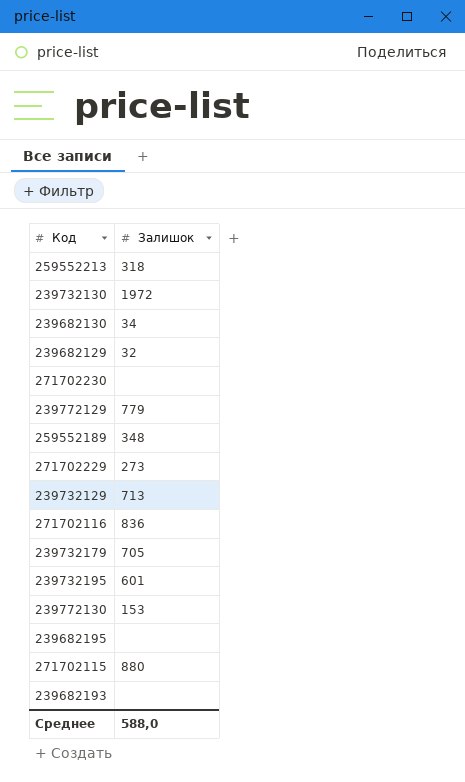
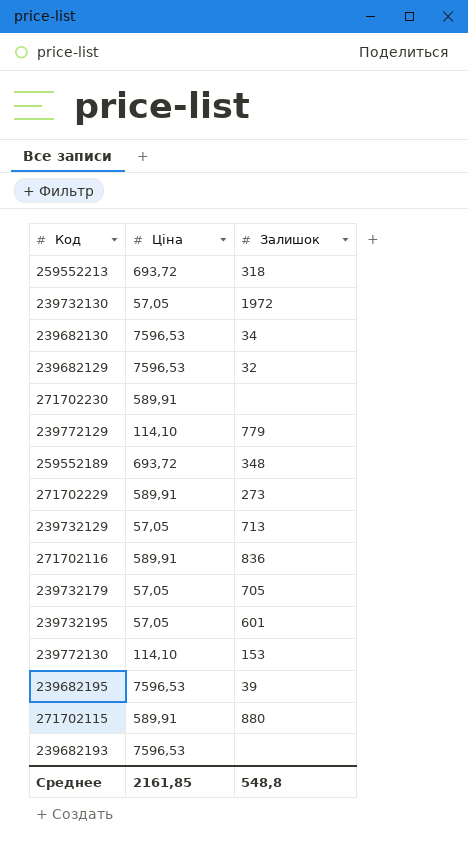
column Ціна | position: none -> 2
239682195 | Залишок: none -> 39
Среднее | Залишок: 588,0 -> 548,8

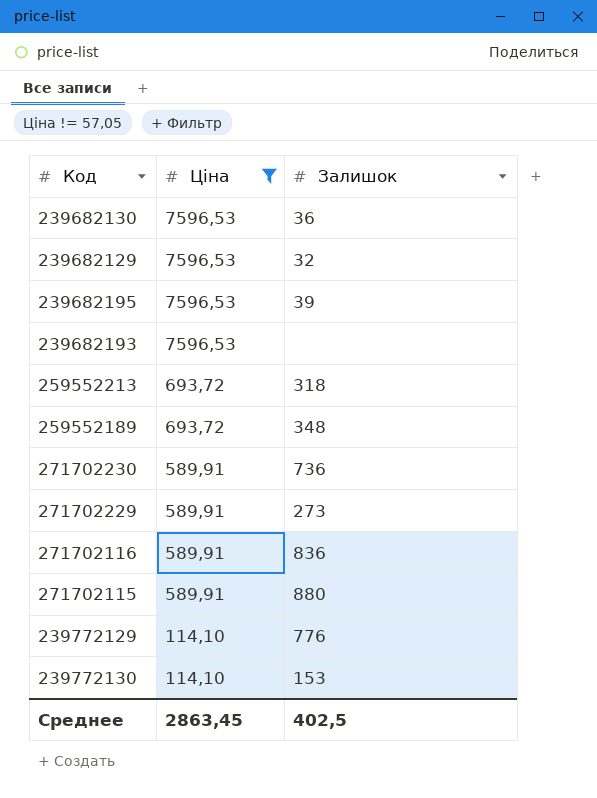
filter: none -> Ціна != 57,05
row order: none -> Ціна descending
239682130 | Залишок: 34 -> 36
271702230 | Залишок: none -> 736
239772129 | Залишок: 779 -> 776
Среднее | Ціна: 2161,85 -> 2863,45
Среднее | Залишок: 548,8 -> 402,5

